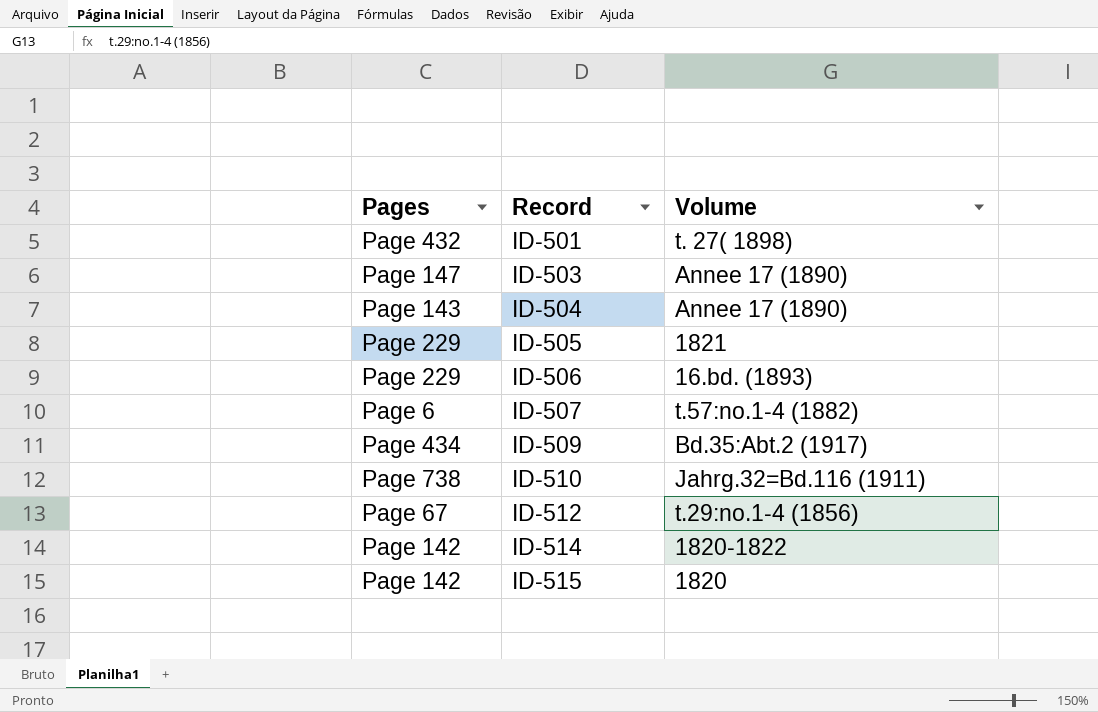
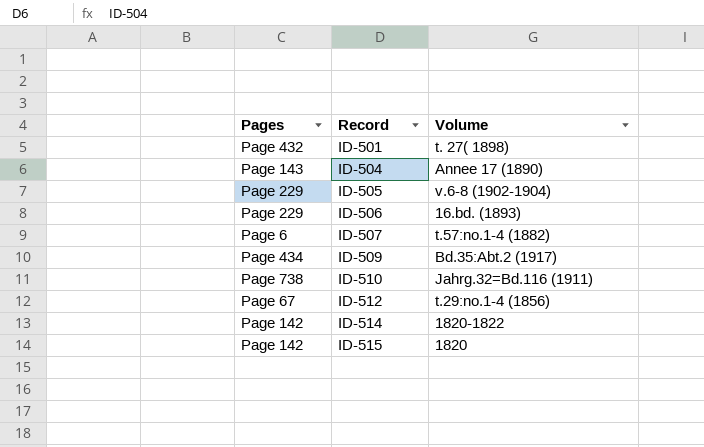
row ID-503: Page 147 | Annee 17 (1890) -> none
ID-505 | Volume: 1821 -> v.6-8 (1902-1904)

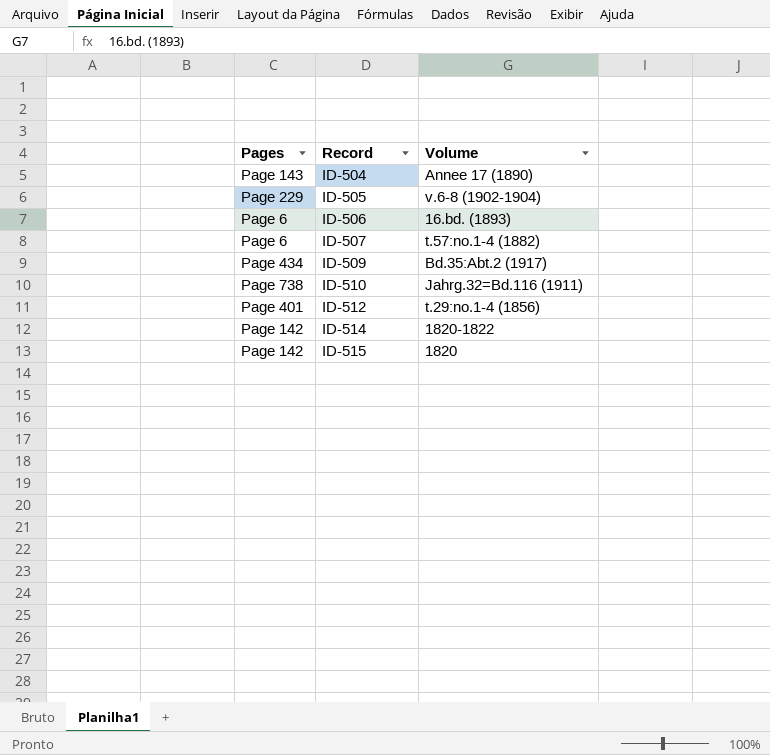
row ID-501: Page 432 | t. 27( 1898) -> none
ID-506 | Pages: Page 229 -> Page 6
ID-512 | Pages: Page 67 -> Page 401

